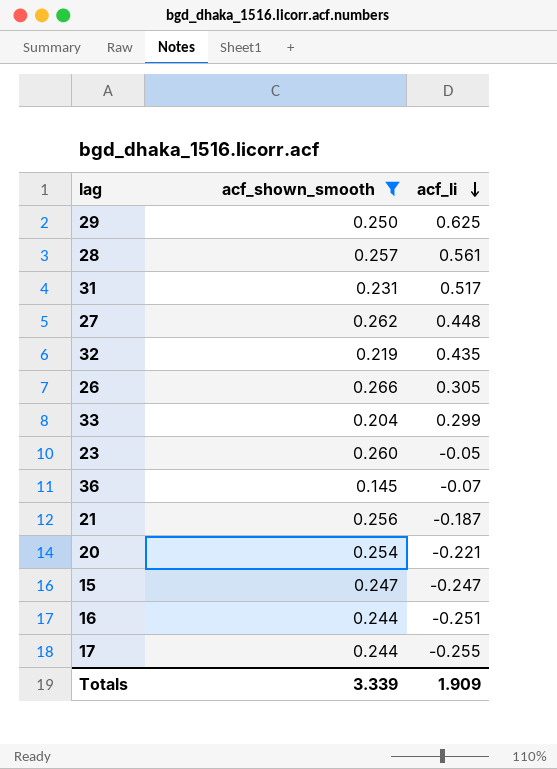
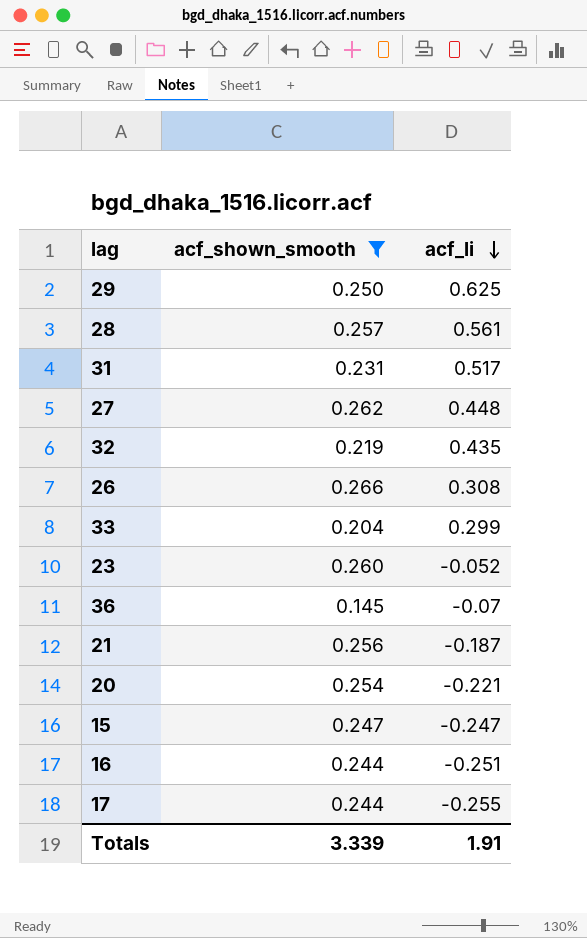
26 | acf_li: 0.305 -> 0.308
23 | acf_li: -0.05 -> -0.052
Totals | acf_li: 1.909 -> 1.91

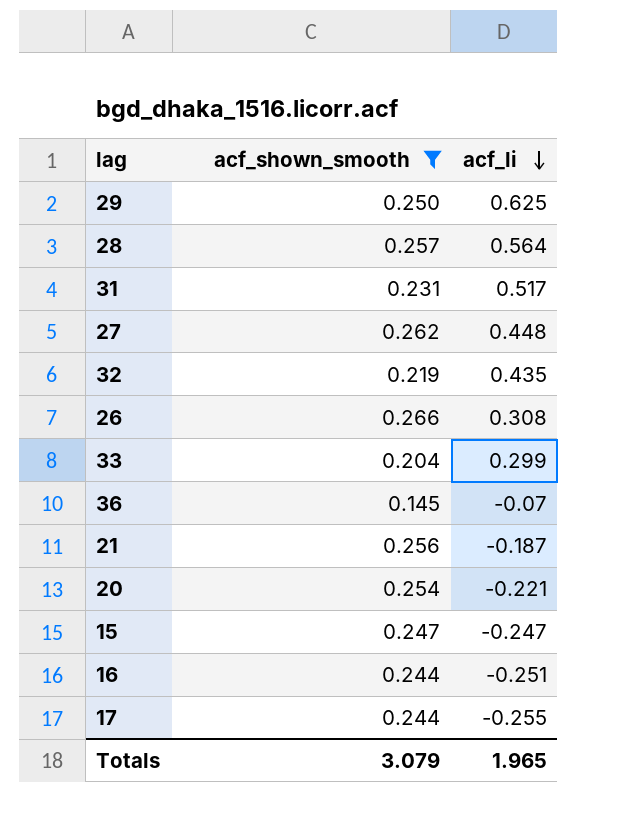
row 23: 0.260 | -0.052 -> none
28 | acf_li: 0.561 -> 0.564
Totals | acf_shown_smooth: 3.339 -> 3.079
Totals | acf_li: 1.91 -> 1.965

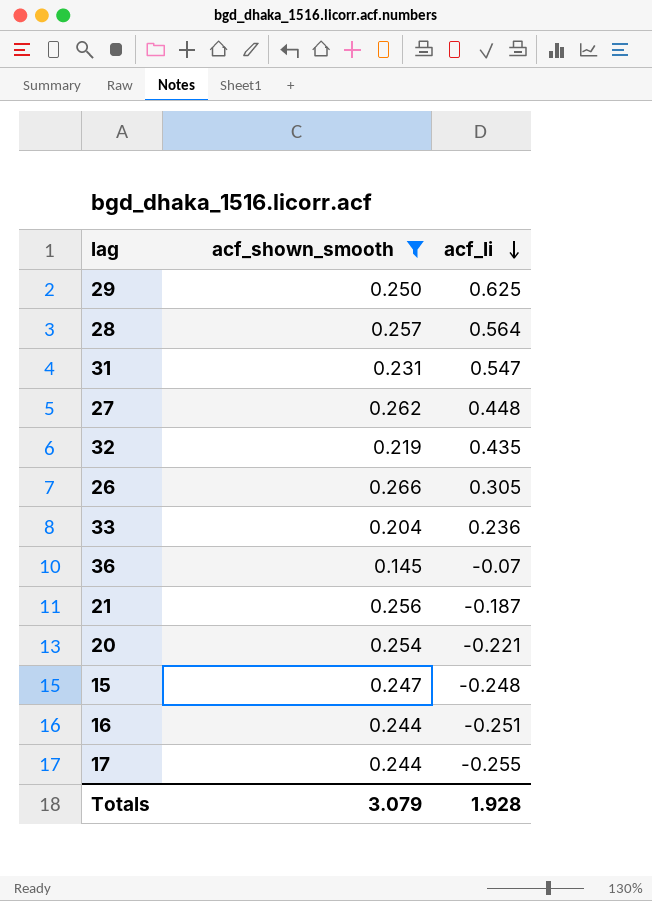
31 | acf_li: 0.517 -> 0.547
26 | acf_li: 0.308 -> 0.305
33 | acf_li: 0.299 -> 0.236
15 | acf_li: -0.247 -> -0.248
Totals | acf_li: 1.965 -> 1.928

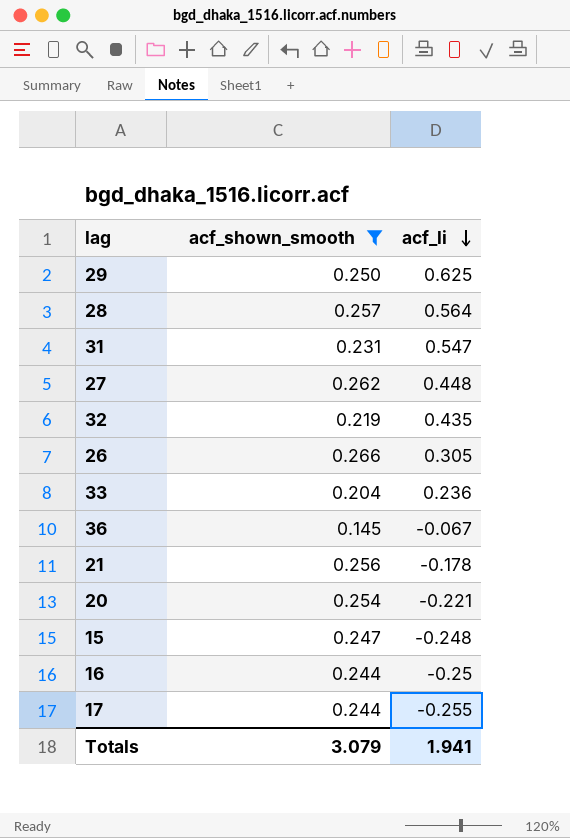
36 | acf_li: -0.07 -> -0.067
21 | acf_li: -0.187 -> -0.178
16 | acf_li: -0.251 -> -0.25
Totals | acf_li: 1.928 -> 1.941

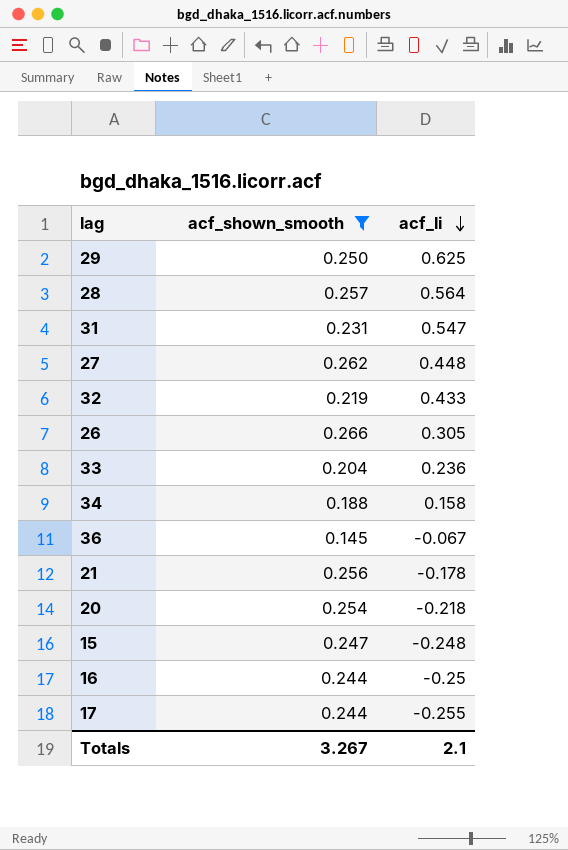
32 | acf_li: 0.435 -> 0.433
row 34: none -> 0.188 | 0.158
20 | acf_li: -0.221 -> -0.218
Totals | acf_shown_smooth: 3.079 -> 3.267
Totals | acf_li: 1.941 -> 2.1

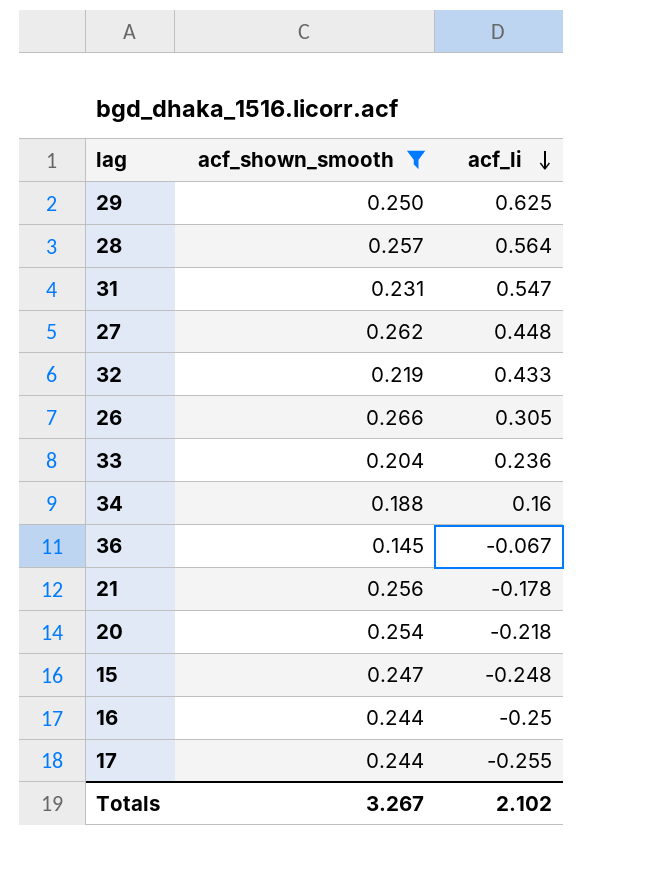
34 | acf_li: 0.158 -> 0.16
Totals | acf_li: 2.1 -> 2.102

